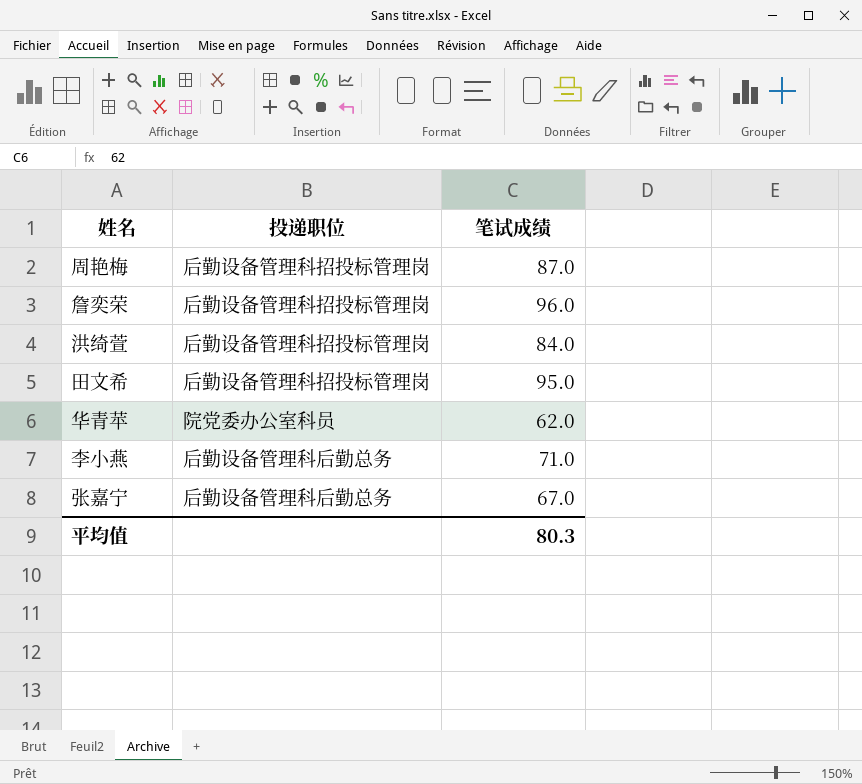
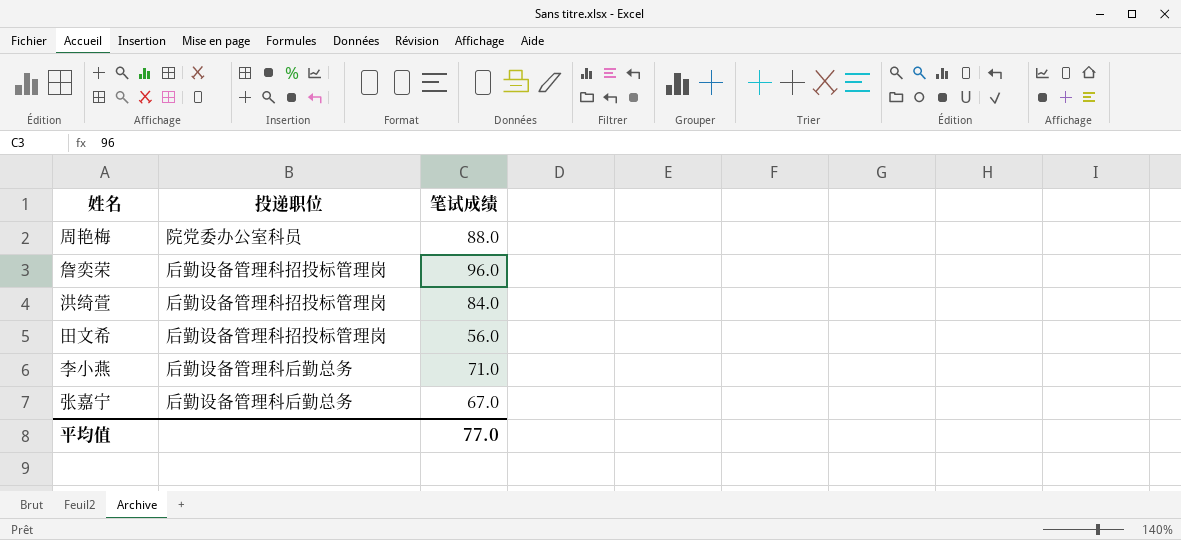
row 华青苹: 院党委办公室科员 | 62.0 -> none
周艳梅 | 投递职位: 后勤设备管理科招投标管理岗 -> 院党委办公室科员
周艳梅 | 笔试成绩: 87.0 -> 88.0
田文希 | 笔试成绩: 95.0 -> 56.0
平均值 | 笔试成绩: 80.3 -> 77.0

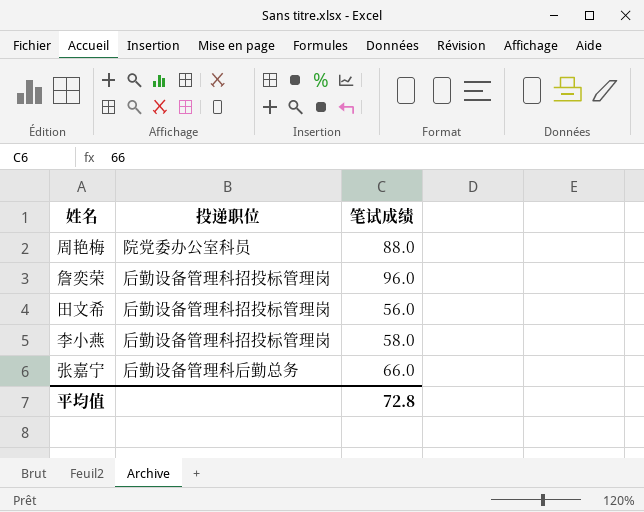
row 洪绮萱: 后勤设备管理科招投标管理岗 | 84.0 -> none
李小燕 | 投递职位: 后勤设备管理科后勤总务 -> 后勤设备管理科招投标管理岗
李小燕 | 笔试成绩: 71.0 -> 58.0
张嘉宁 | 笔试成绩: 67.0 -> 66.0
平均值 | 笔试成绩: 77.0 -> 72.8

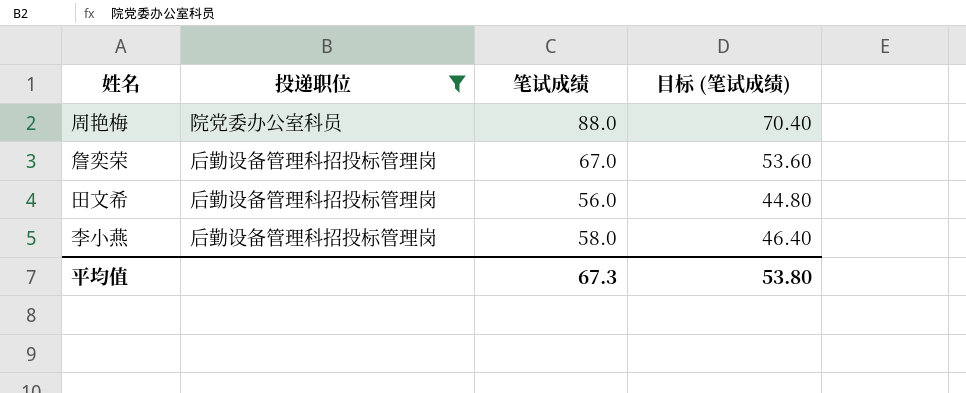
filter: none -> 投递职位 != 后勤设备管理科后勤总务
column 目标 (笔试成绩) | formula: none -> [笔试成绩] * 0.8
詹奕荣 | 笔试成绩: 96.0 -> 67.0
平均值 | 笔试成绩: 72.8 -> 67.3

